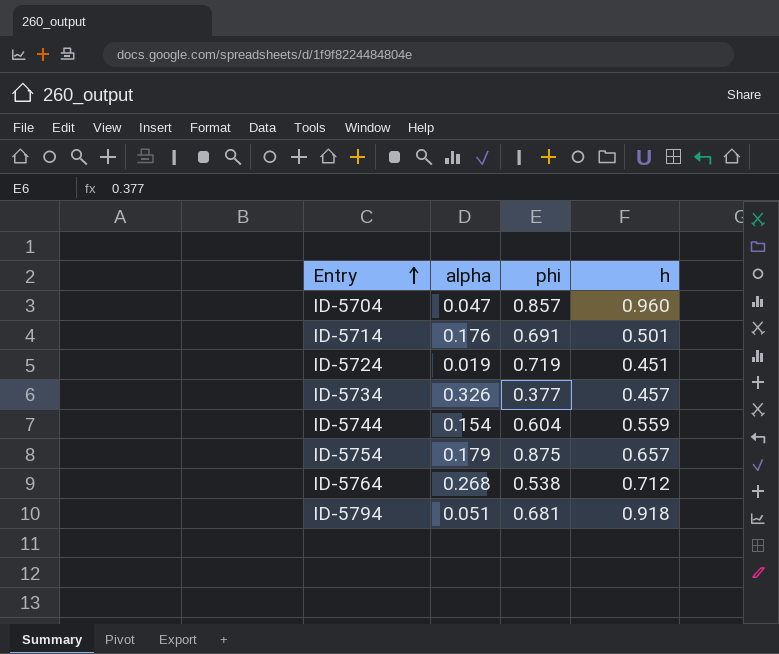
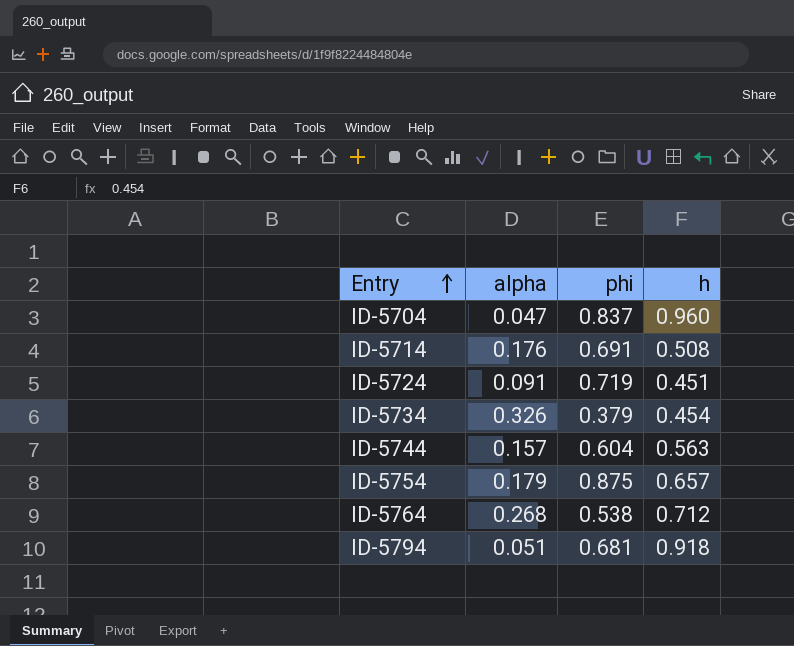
ID-5704 | phi: 0.857 -> 0.837
ID-5714 | h: 0.501 -> 0.508
ID-5724 | alpha: 0.019 -> 0.091
ID-5734 | phi: 0.377 -> 0.379
ID-5734 | h: 0.457 -> 0.454
ID-5744 | alpha: 0.154 -> 0.157
ID-5744 | h: 0.559 -> 0.563

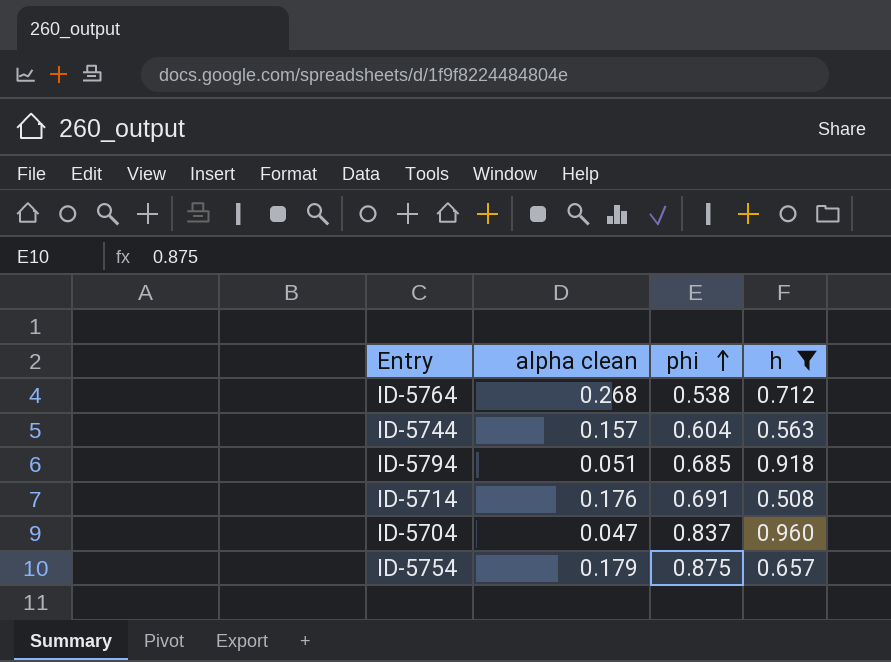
filter: none -> h >= 0.508
row order: Entry ascending -> phi ascending
column name: alpha -> alpha clean
ID-5794 | phi: 0.681 -> 0.685

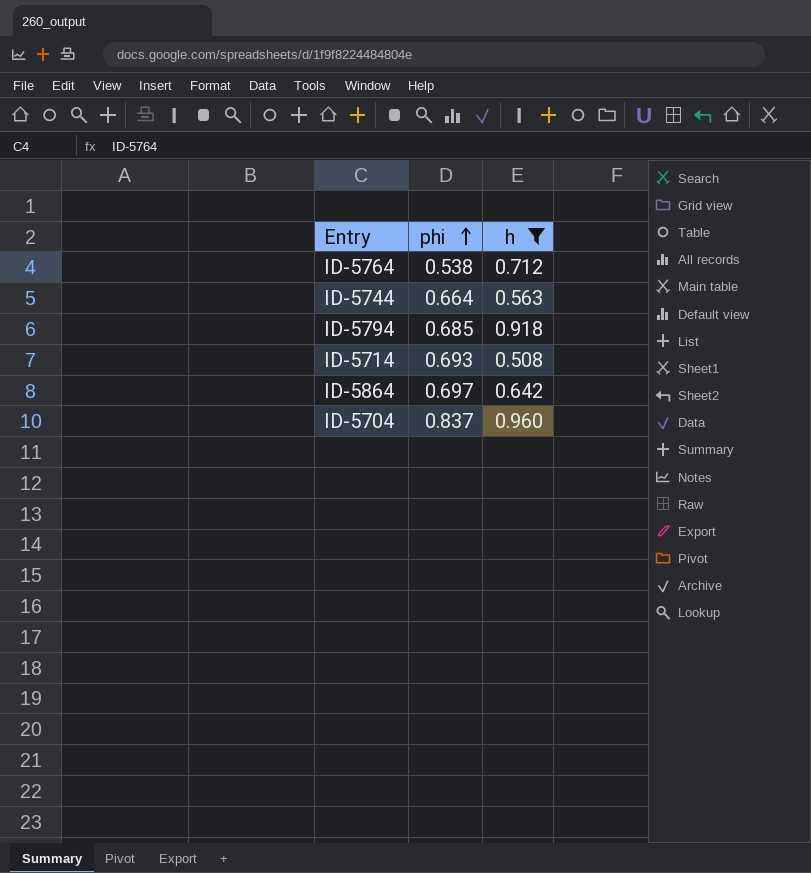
column alpha clean | position: 2 -> none
row ID-5754: 0.179 | 0.875 | 0.657 -> none
ID-5744 | phi: 0.604 -> 0.664
ID-5714 | phi: 0.691 -> 0.693
row ID-5864: none -> 0.697 | 0.642

